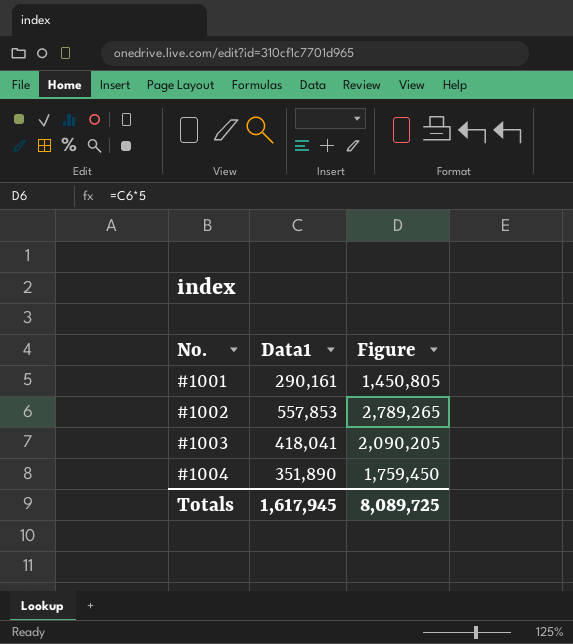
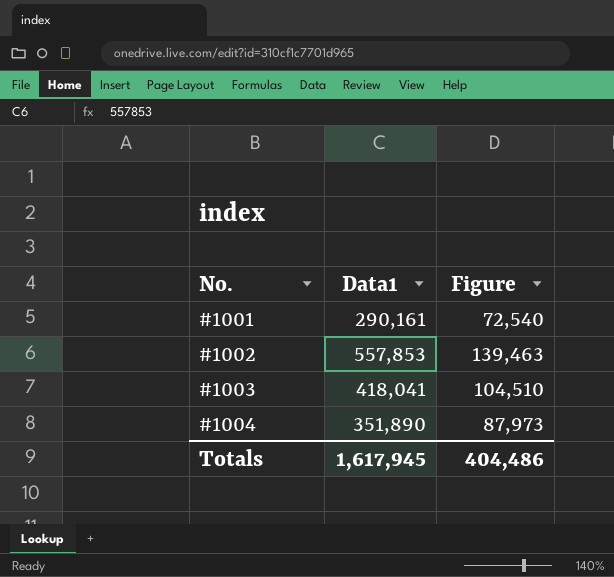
column Figure | formula: [Data1] * 5 -> [Data1] * 0.25
Totals | Figure: 8,089,725 -> 404,486

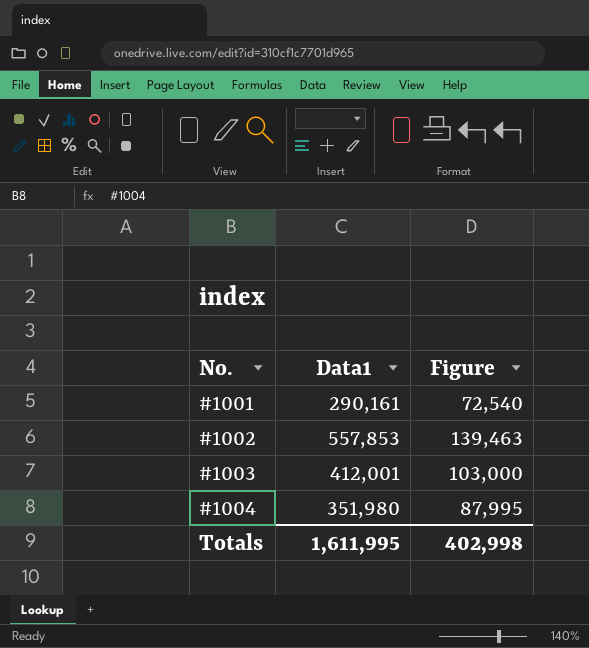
#1003 | Data1: 418,041 -> 412,001
#1003 | Figure: 104,510 -> 103,000
#1004 | Data1: 351,890 -> 351,980
#1004 | Figure: 87,973 -> 87,995
Totals | Data1: 1,617,945 -> 1,611,995
Totals | Figure: 404,486 -> 402,998

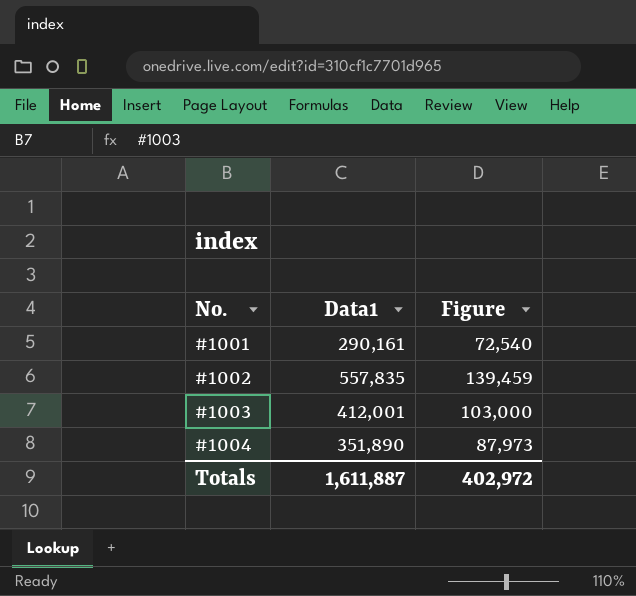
#1002 | Data1: 557,853 -> 557,835
#1002 | Figure: 139,463 -> 139,459
#1004 | Data1: 351,980 -> 351,890
#1004 | Figure: 87,995 -> 87,973
Totals | Data1: 1,611,995 -> 1,611,887
Totals | Figure: 402,998 -> 402,972

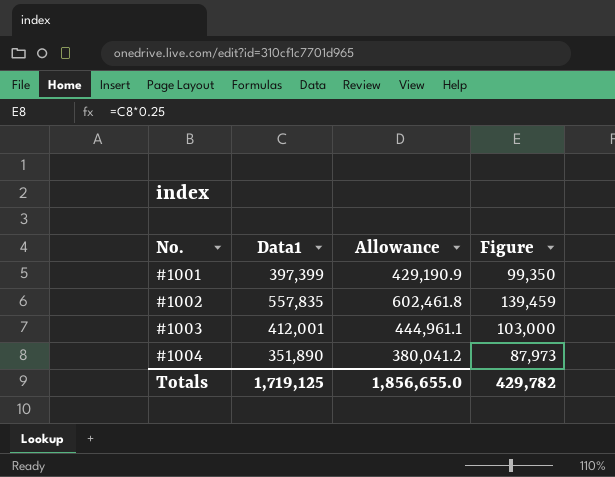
column Allowance | formula: none -> [Data1] * 1.08
#1001 | Data1: 290,161 -> 397,399
#1001 | Figure: 72,540 -> 99,350
Totals | Data1: 1,611,887 -> 1,719,125
Totals | Figure: 402,972 -> 429,782

